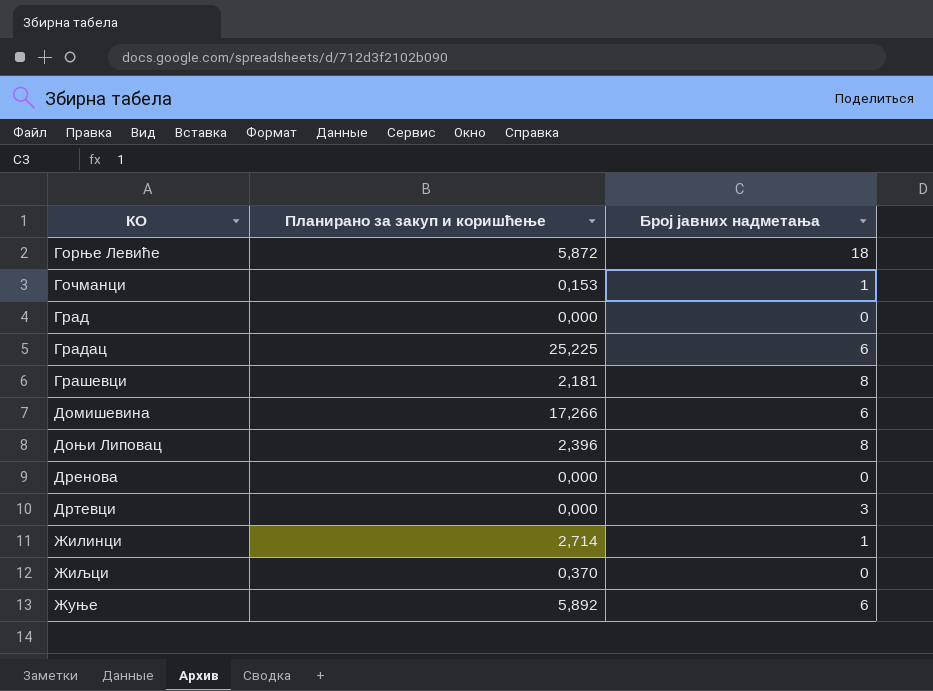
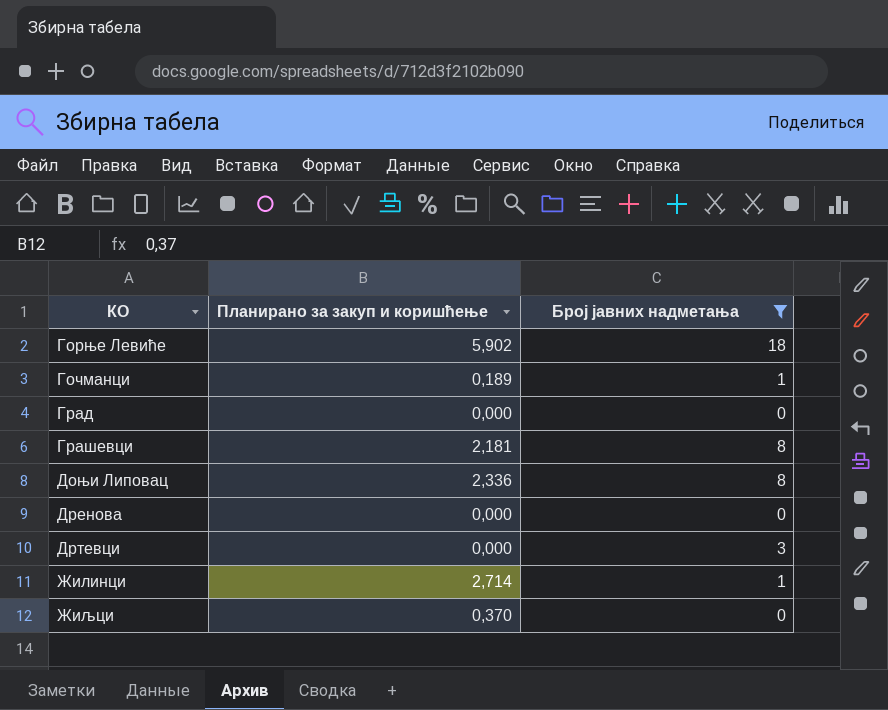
filter: none -> Број јавних надметања != 6
Горње Левиће | Планирано за закуп и коришћење: 5,872 -> 5,902
Гочманци | Планирано за закуп и коришћење: 0,153 -> 0,189
Доњи Липовац | Планирано за закуп и коришћење: 2,396 -> 2,336

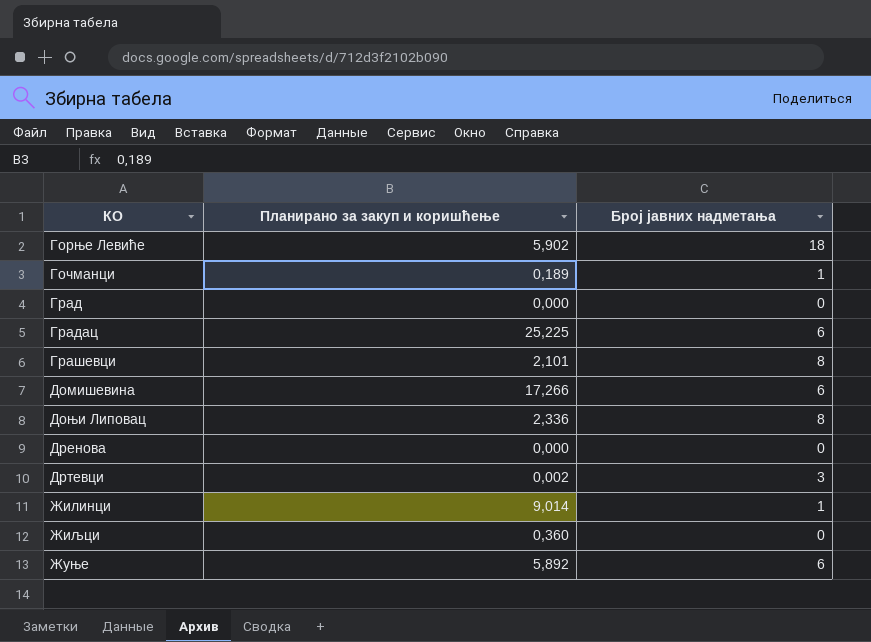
filter: Број јавних надметања != 6 -> none
Грашевци | Планирано за закуп и коришћење: 2,181 -> 2,101
Дртевци | Планирано за закуп и коришћење: 0,000 -> 0,002
Жилинци | Планирано за закуп и коришћење: 2,714 -> 9,014
Жиљци | Планирано за закуп и коришћење: 0,370 -> 0,360

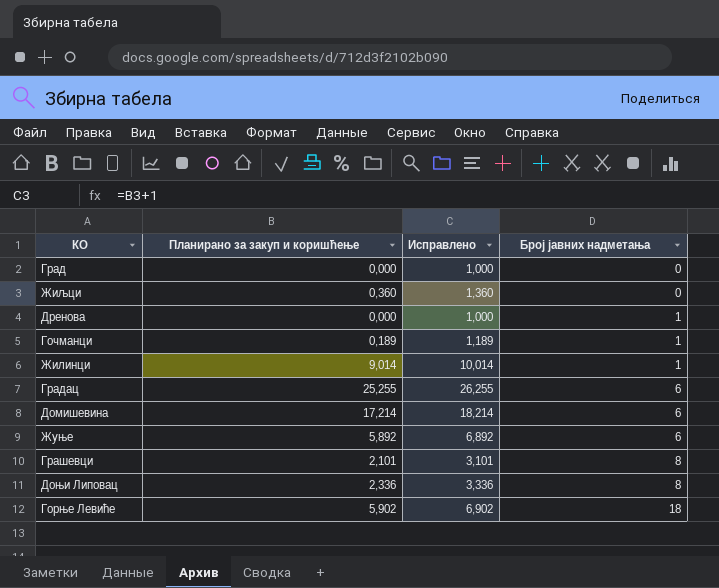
row order: КО ascending -> Број јавних надметања ascending
column Исправлено | formula: none -> [Планирано за закуп и коришћење] + 1
row Дртевци: 0,002 | 3 -> none
Дренова | Број јавних надметања: 0 -> 1
Градац | Планирано за закуп и коришћење: 25,225 -> 25,255
Домишевина | Планирано за закуп и коришћење: 17,266 -> 17,214

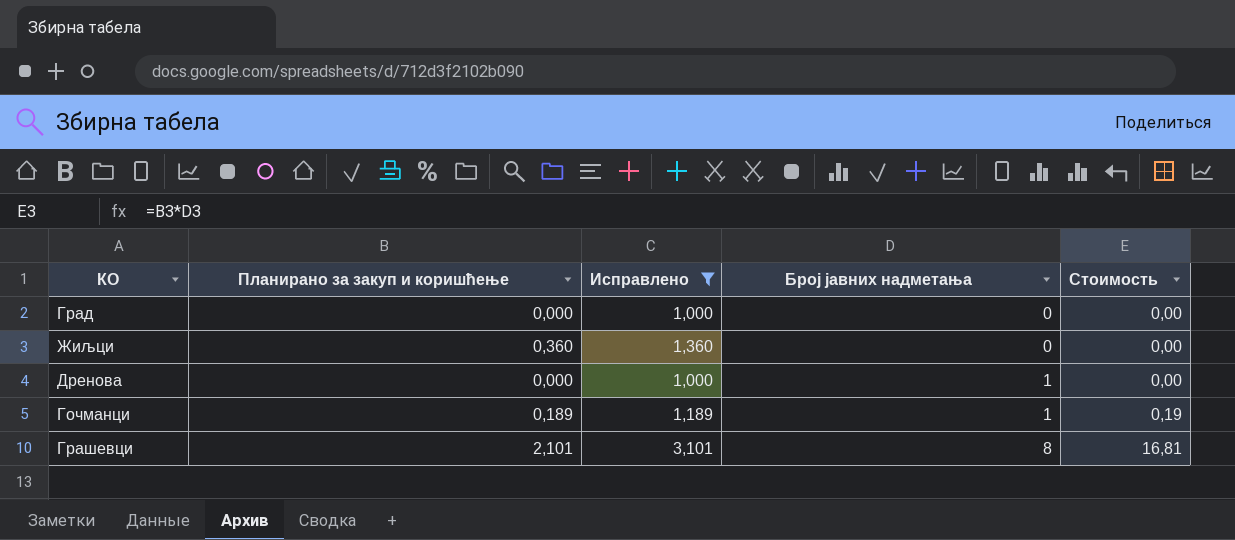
filter: none -> Исправлено <= 3,101
column Стоимость | formula: none -> [Планирано за закуп и коришћење] * [Број јавних надметања]

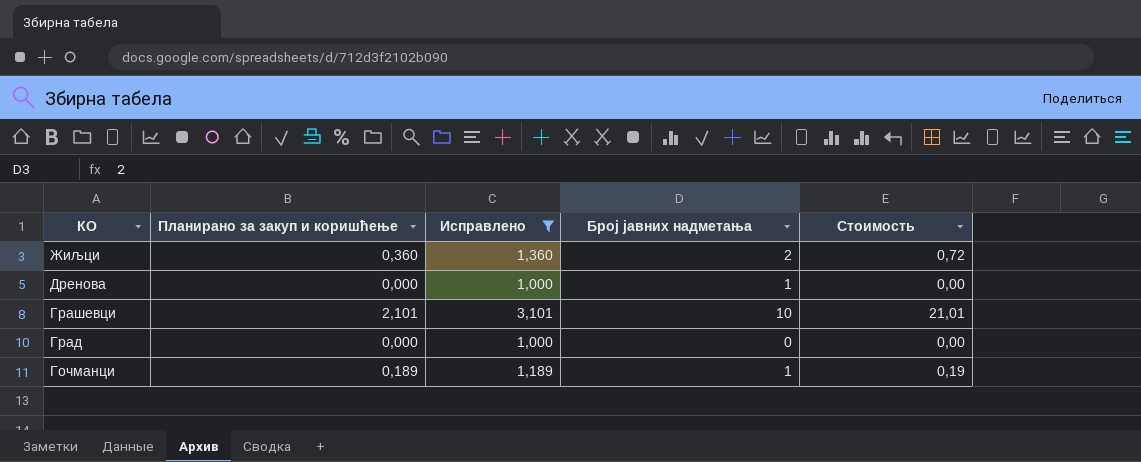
row order: Број јавних надметања ascending -> КО descending
Жиљци | Број јавних надметања: 0 -> 2
Жиљци | Стоимость: 0,00 -> 0,72
Грашевци | Број јавних надметања: 8 -> 10
Грашевци | Стоимость: 16,81 -> 21,01

